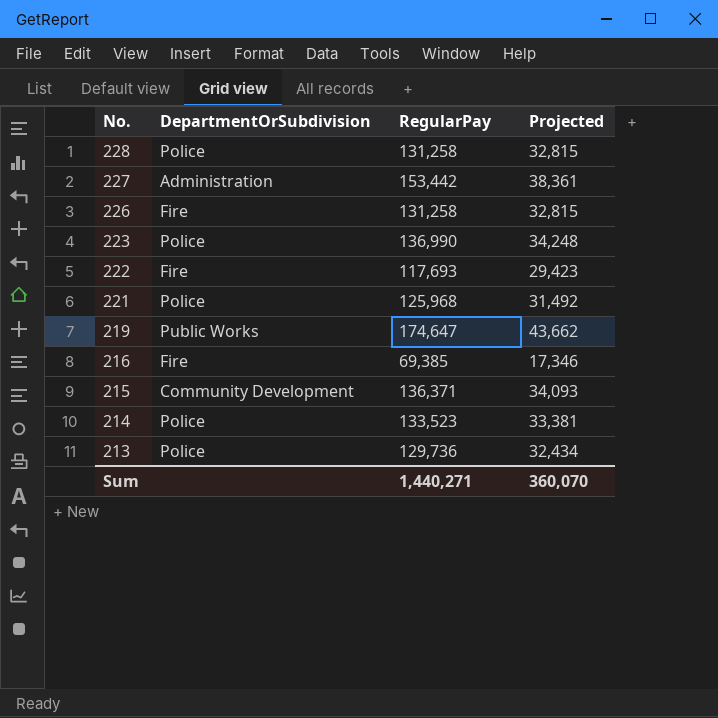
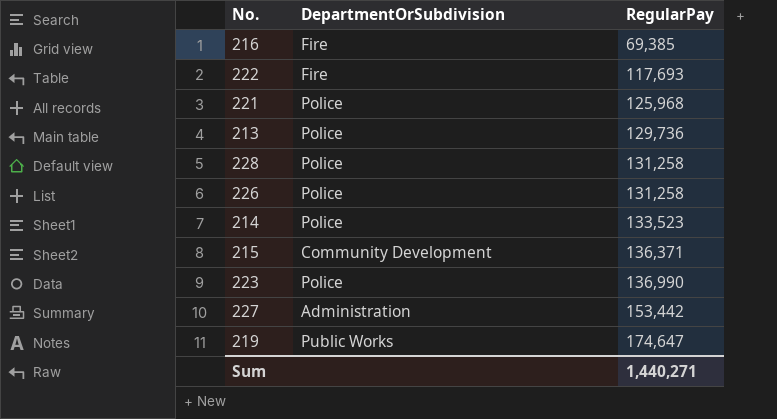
row order: No. descending -> RegularPay ascending
column Projected | formula: [RegularPay] * 0.25 -> none
226 | DepartmentOrSubdivision: Fire -> Police

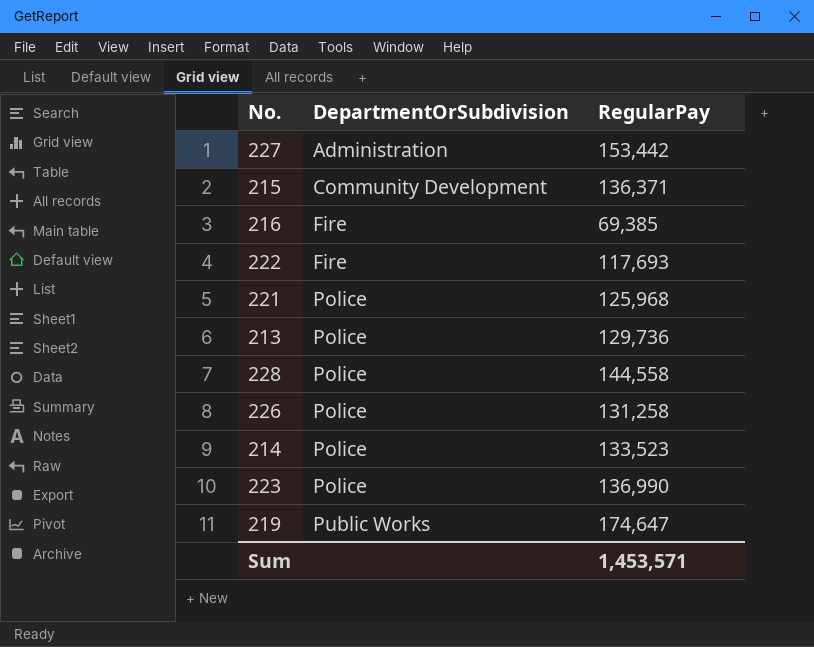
row order: RegularPay ascending -> DepartmentOrSubdivision ascending
228 | RegularPay: 131,258 -> 144,558
Sum | RegularPay: 1,440,271 -> 1,453,571

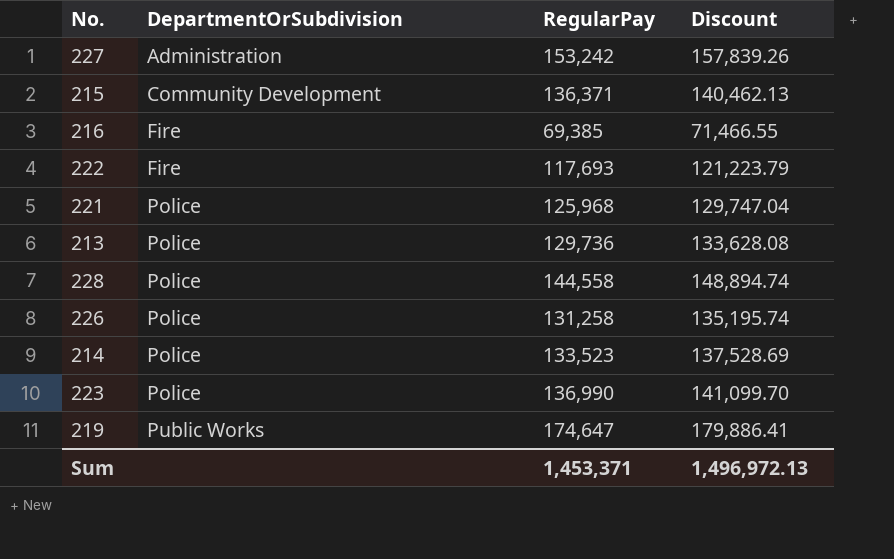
column Discount | formula: none -> [RegularPay] * 1.03
227 | RegularPay: 153,442 -> 153,242
Sum | RegularPay: 1,453,571 -> 1,453,371

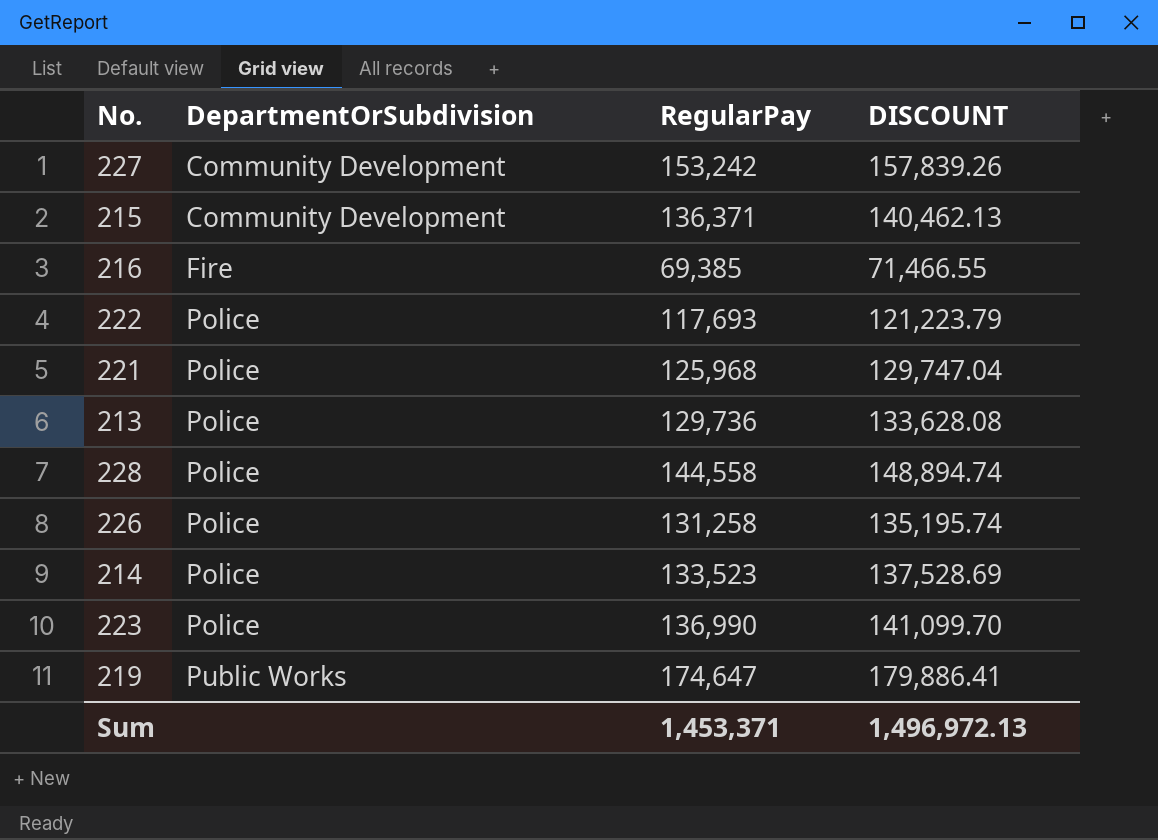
column name: Discount -> DISCOUNT
227 | DepartmentOrSubdivision: Administration -> Community Development
222 | DepartmentOrSubdivision: Fire -> Police

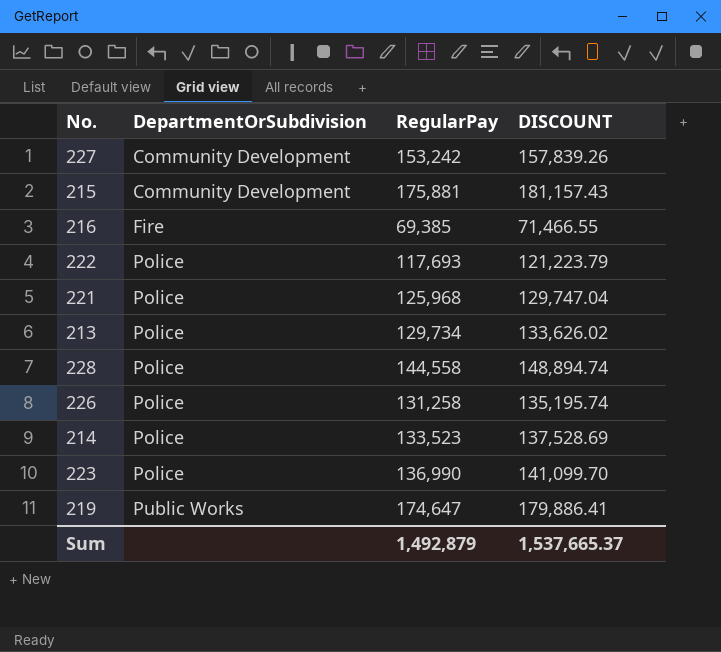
215 | RegularPay: 136,371 -> 175,881
215 | DISCOUNT: 140,462.13 -> 181,157.43
213 | RegularPay: 129,736 -> 129,734
213 | DISCOUNT: 133,628.08 -> 133,626.02
Sum | RegularPay: 1,453,371 -> 1,492,879
Sum | DISCOUNT: 1,496,972.13 -> 1,537,665.37

